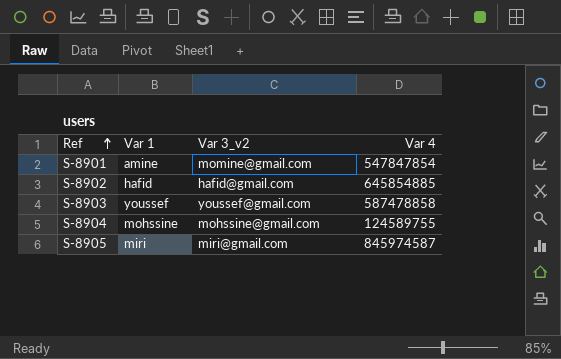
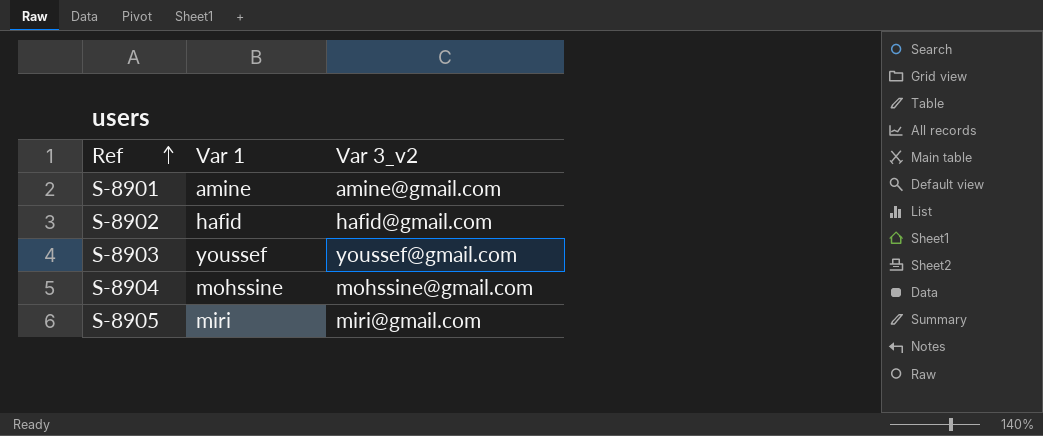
column Var 4 | position: 4 -> none
S-8901 | Var 3_v2: momine@gmail.com -> amine@gmail.com

